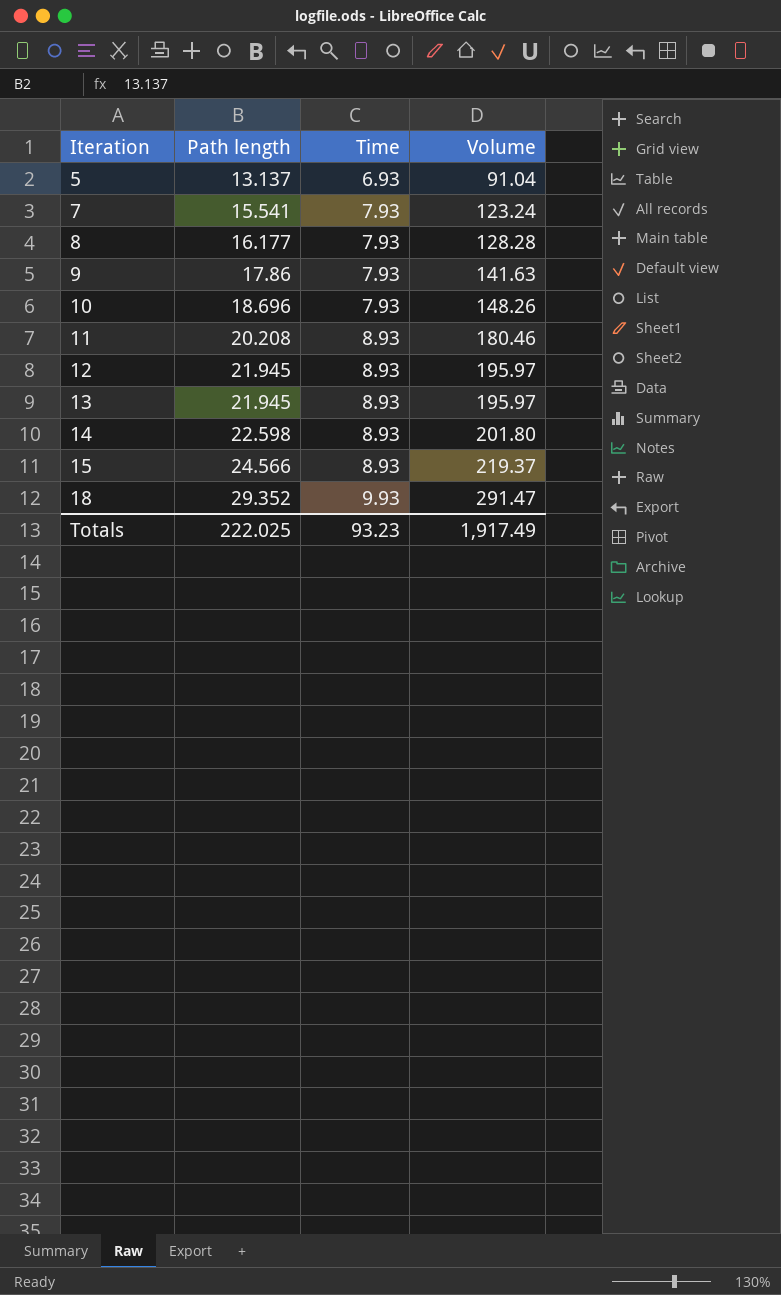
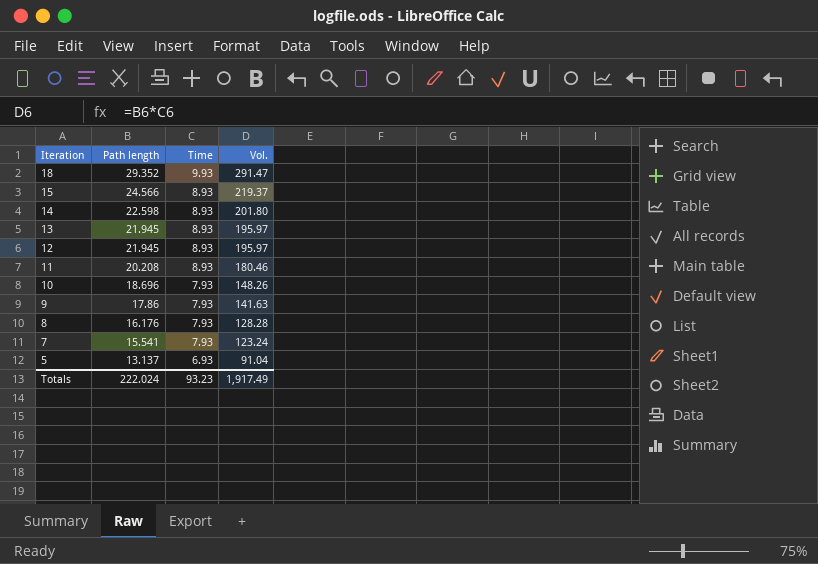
row order: Iteration ascending -> Iteration descending
column name: Volume -> Vol.
8 | Path length: 16.177 -> 16.176
Totals | Path length: 222.025 -> 222.024

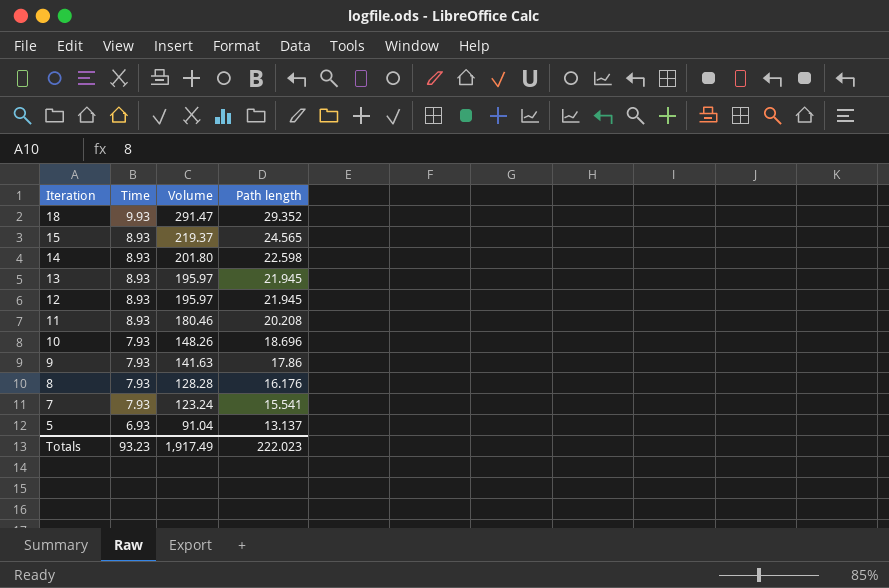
column name: Vol. -> Volume
column Path length | position: 2 -> 4
15 | Path length: 24.566 -> 24.565
Totals | Path length: 222.024 -> 222.023

